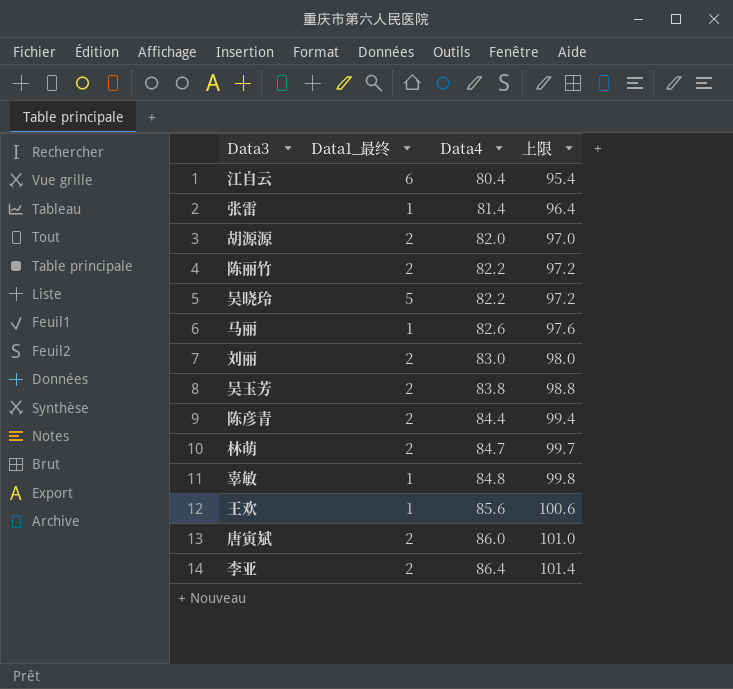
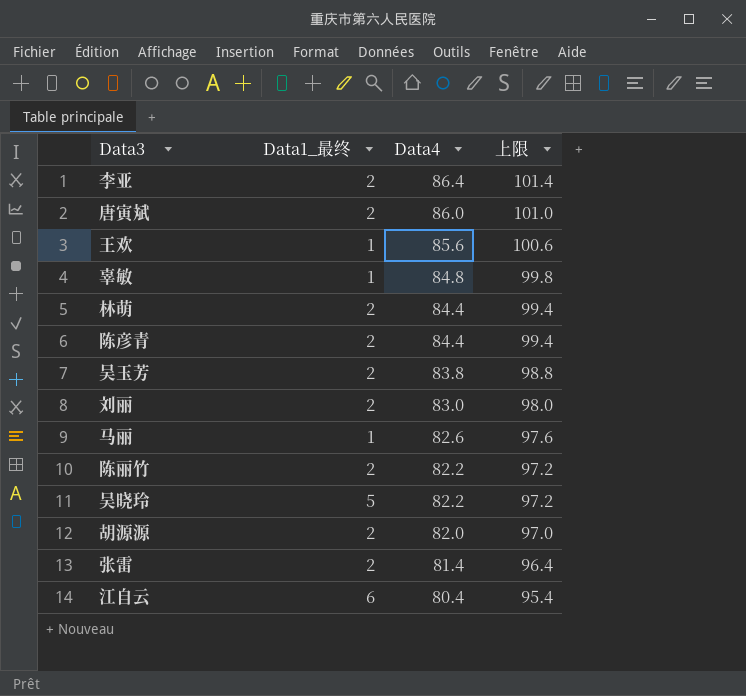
row order: Data4 ascending -> Data4 descending
林萌 | Data4: 84.7 -> 84.4
林萌 | 上限: 99.7 -> 99.4
张雷 | Data1_最终: 1 -> 2

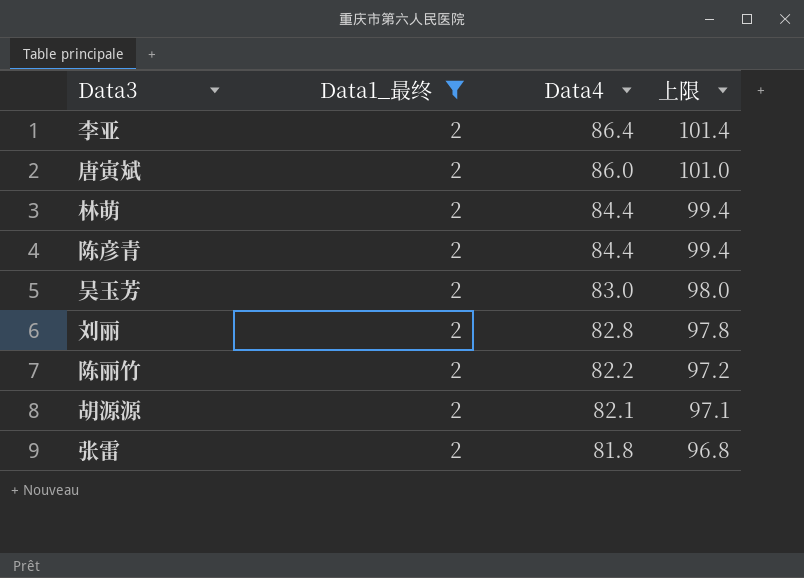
filter: none -> Data1_最终 = 2
吴玉芳 | Data4: 83.8 -> 83.0
吴玉芳 | 上限: 98.8 -> 98.0
刘丽 | Data4: 83.0 -> 82.8
刘丽 | 上限: 98.0 -> 97.8
胡源源 | Data4: 82.0 -> 82.1
胡源源 | 上限: 97.0 -> 97.1
张雷 | Data4: 81.4 -> 81.8
张雷 | 上限: 96.4 -> 96.8

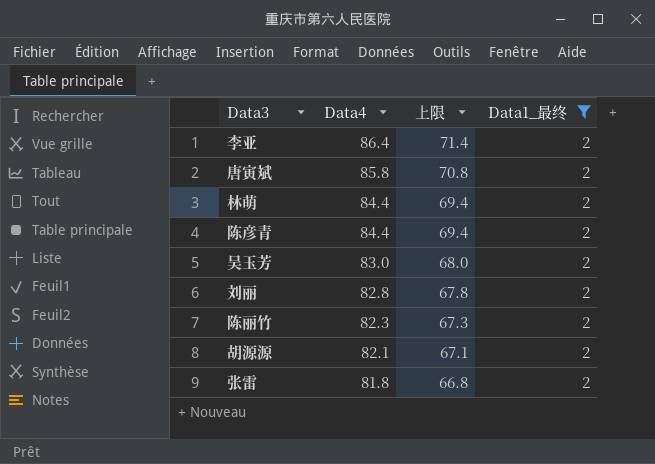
column 上限 | formula: [Data4] + 15 -> [Data4] - 15
column Data1_最终 | position: 2 -> 4
唐寅斌 | Data4: 86.0 -> 85.8
陈丽竹 | Data4: 82.2 -> 82.3

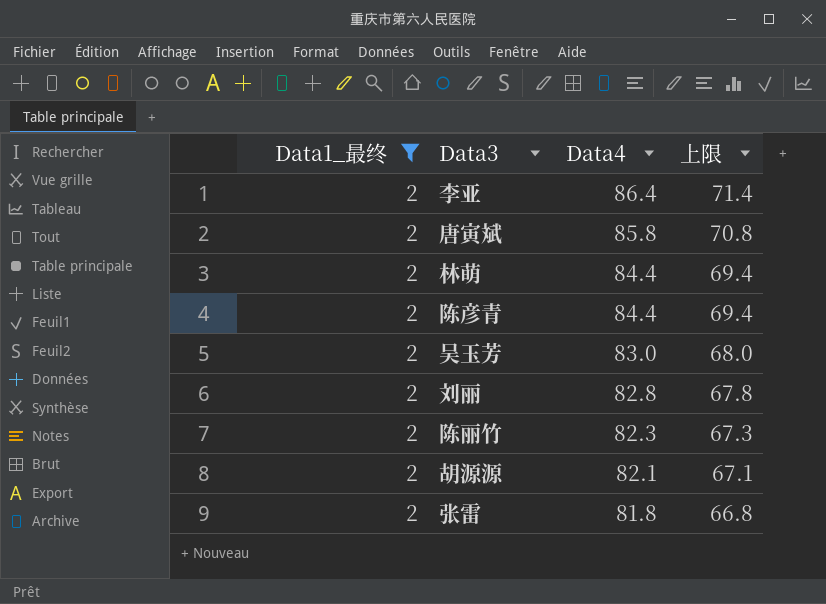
column Data1_最终 | position: 4 -> 1

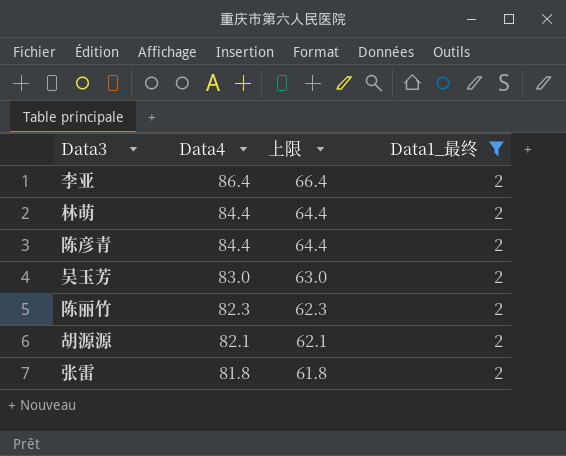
column 上限 | formula: [Data4] - 15 -> [Data4] - 20
column Data1_最终 | position: 1 -> 4
row 唐寅斌: 2 | 85.8 | 70.8 -> none
row 刘丽: 2 | 82.8 | 67.8 -> none

